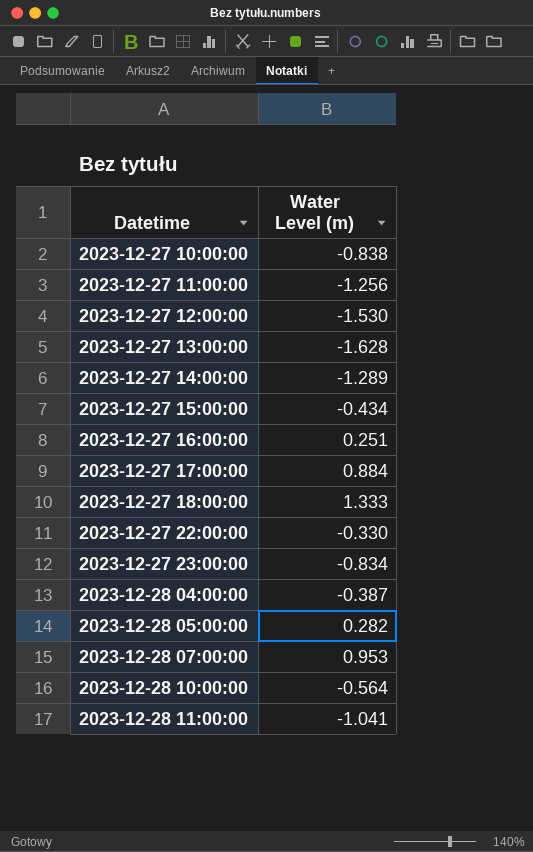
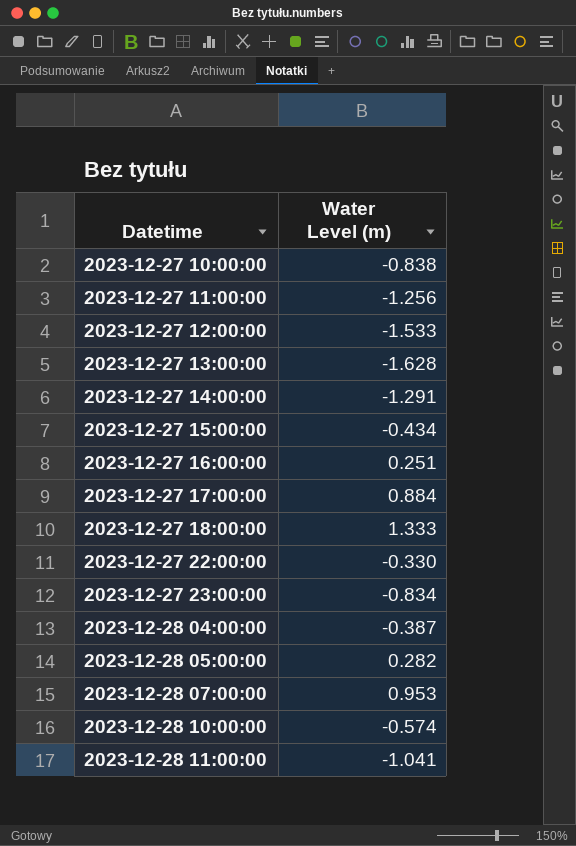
2023-12-27 12:00:00 | Water Level (m): -1.530 -> -1.533
2023-12-27 14:00:00 | Water Level (m): -1.289 -> -1.291
2023-12-28 10:00:00 | Water Level (m): -0.564 -> -0.574

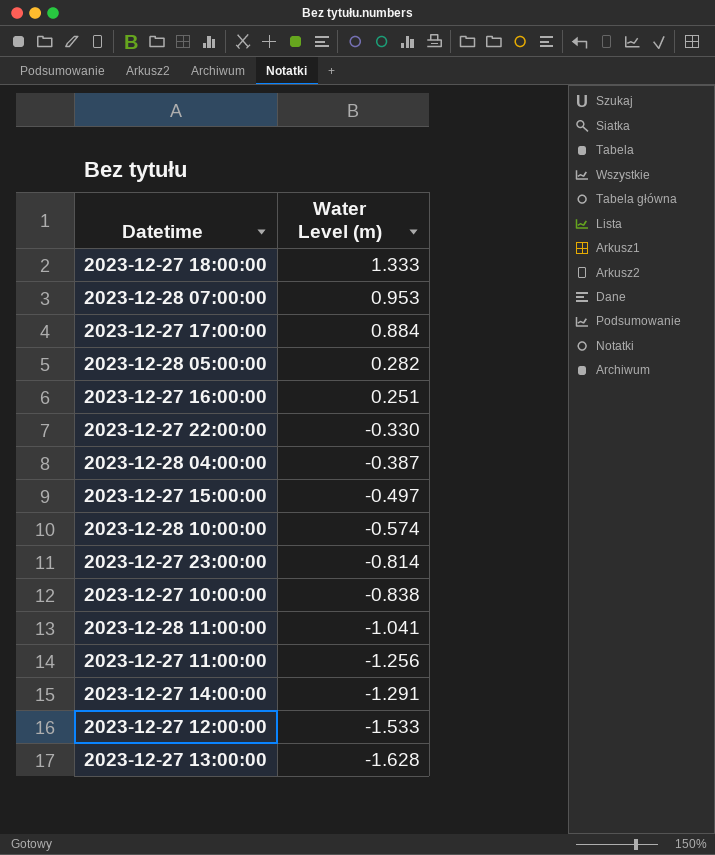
row order: Datetime ascending -> Water Level (m) descending
2023-12-27 15:00:00 | Water Level (m): -0.434 -> -0.497
2023-12-27 23:00:00 | Water Level (m): -0.834 -> -0.814

